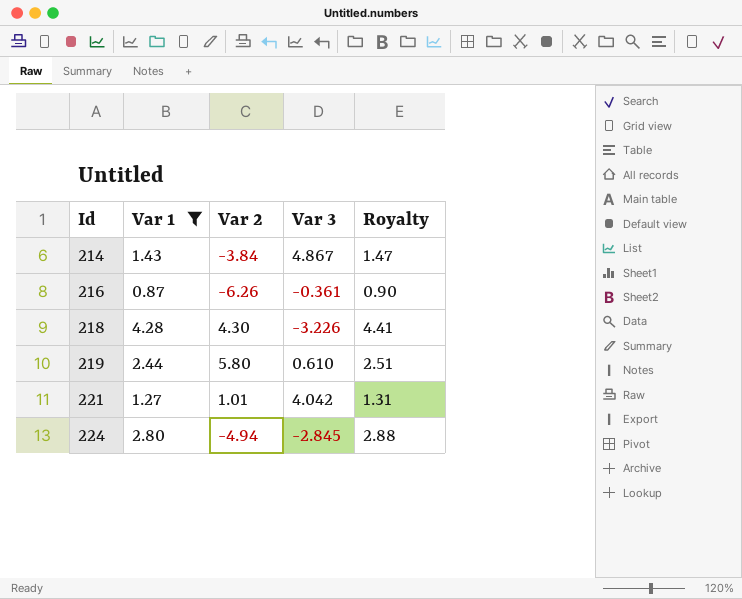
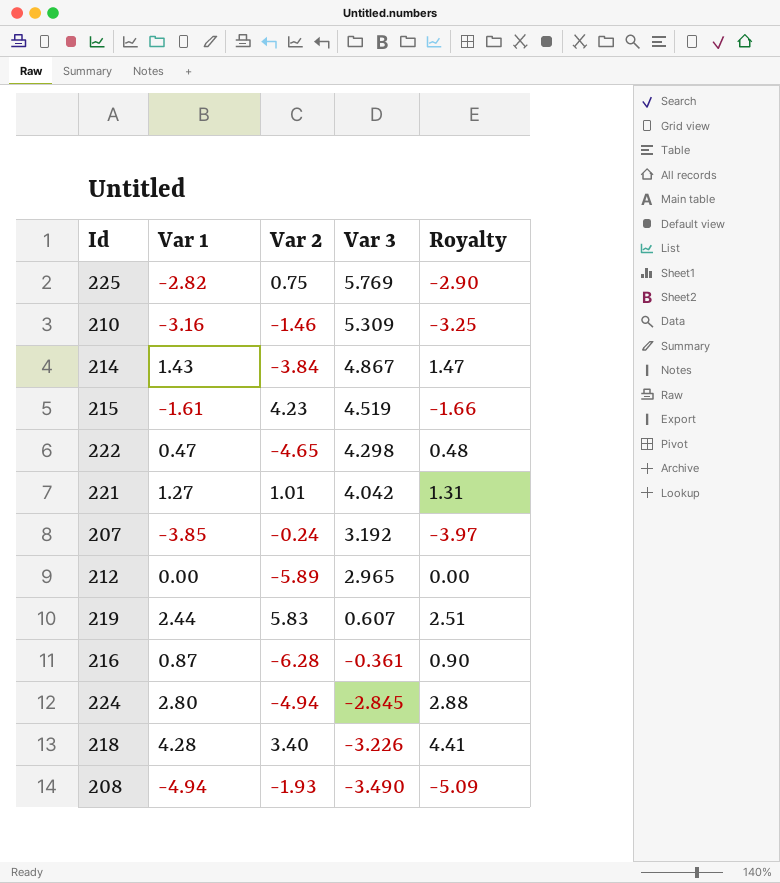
filter: Var 1 >= 0.87 -> none
row order: Id ascending -> Var 3 descending
219 | Var 2: 5.80 -> 5.83
219 | Var 3: 0.610 -> 0.607
216 | Var 2: -6.26 -> -6.28
218 | Var 2: 4.30 -> 3.40

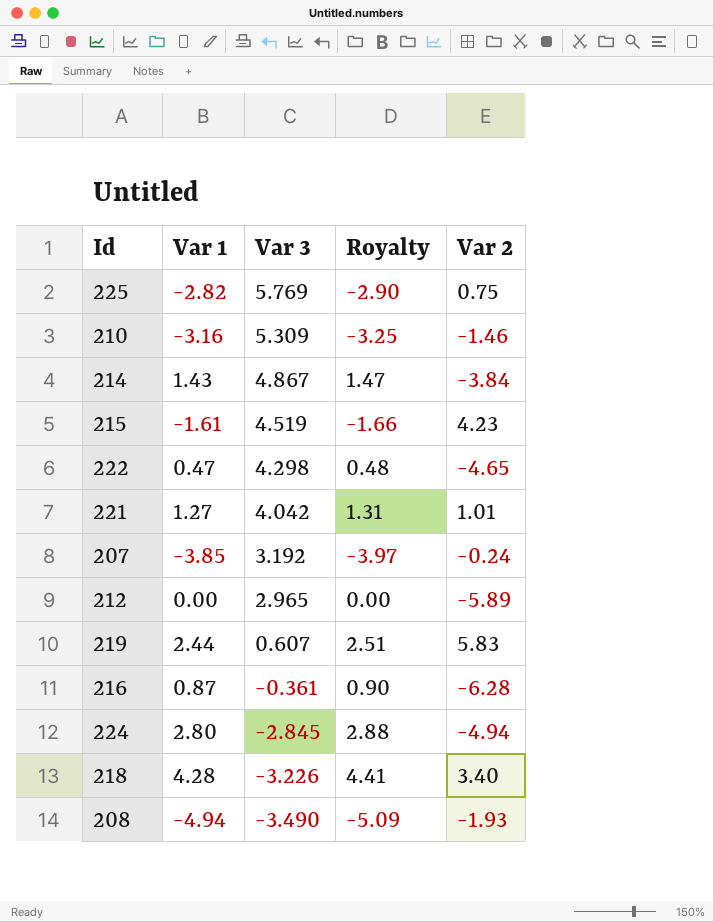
column Var 2 | position: 3 -> 5

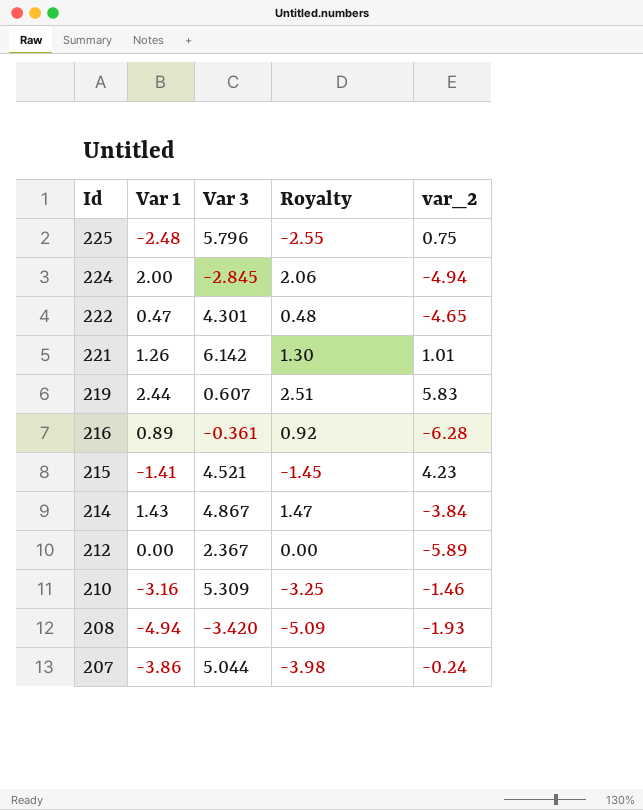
row order: Var 3 descending -> Id descending
column name: Var 2 -> var_2
row 218: 4.28 | -3.226 | 4.41 | 3.40 -> none
225 | Var 1: -2.82 -> -2.48
225 | Var 3: 5.769 -> 5.796
225 | Royalty: -2.90 -> -2.55
224 | Var 1: 2.80 -> 2.00
224 | Royalty: 2.88 -> 2.06
222 | Var 3: 4.298 -> 4.301
221 | Var 1: 1.27 -> 1.26
221 | Var 3: 4.042 -> 6.142
221 | Royalty: 1.31 -> 1.30
216 | Var 1: 0.87 -> 0.89
216 | Royalty: 0.90 -> 0.92
215 | Var 1: -1.61 -> -1.41
215 | Var 3: 4.519 -> 4.521
215 | Royalty: -1.66 -> -1.45
212 | Var 3: 2.965 -> 2.367
208 | Var 3: -3.490 -> -3.420
207 | Var 1: -3.85 -> -3.86
207 | Var 3: 3.192 -> 5.044
207 | Royalty: -3.97 -> -3.98

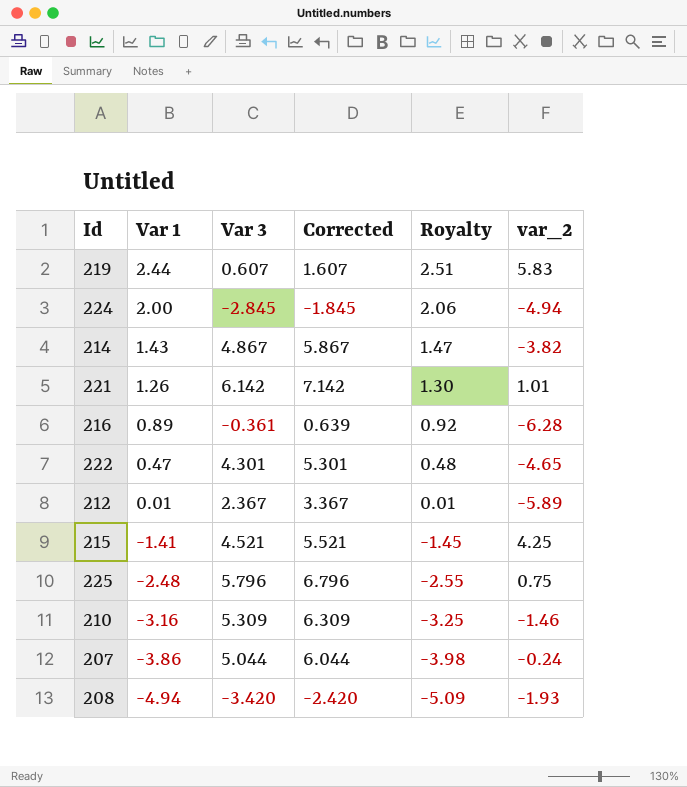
row order: Id descending -> Var 1 descending
column Corrected | formula: none -> [Var 3] + 1
214 | var_2: -3.84 -> -3.82
212 | Var 1: 0.00 -> 0.01
212 | Royalty: 0.00 -> 0.01
215 | var_2: 4.23 -> 4.25

